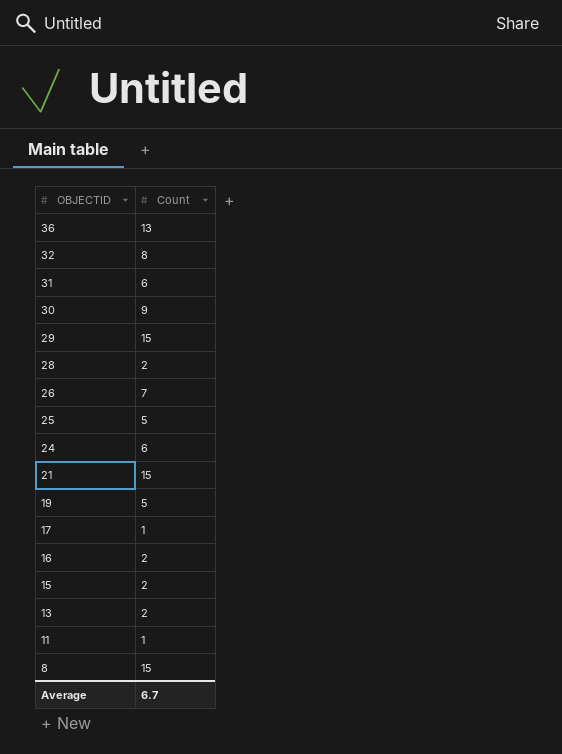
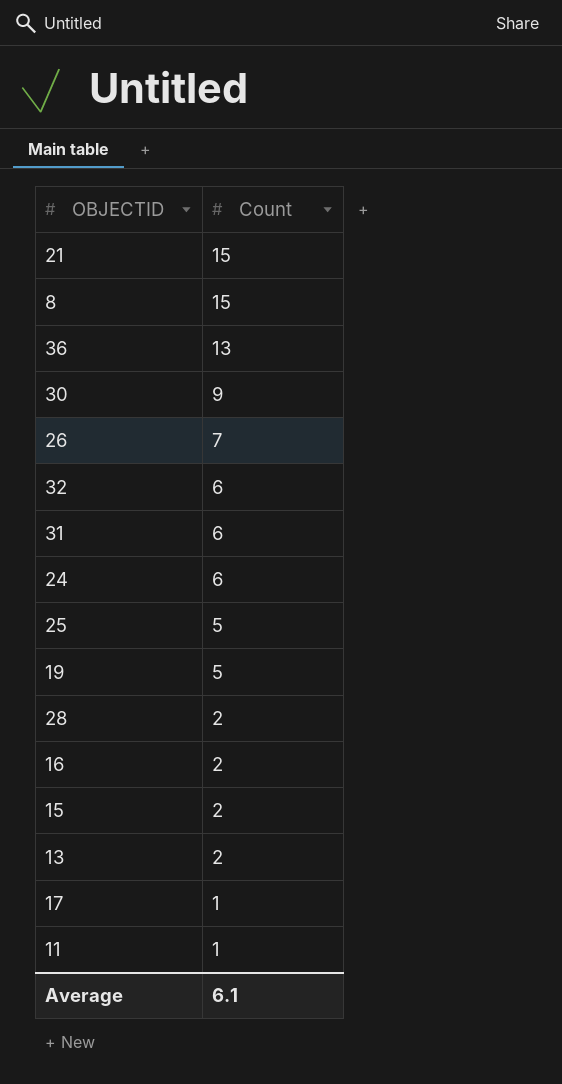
row order: OBJECTID descending -> Count descending
row 29: 15 -> none
32 | Count: 8 -> 6
Average | Count: 6.7 -> 6.1

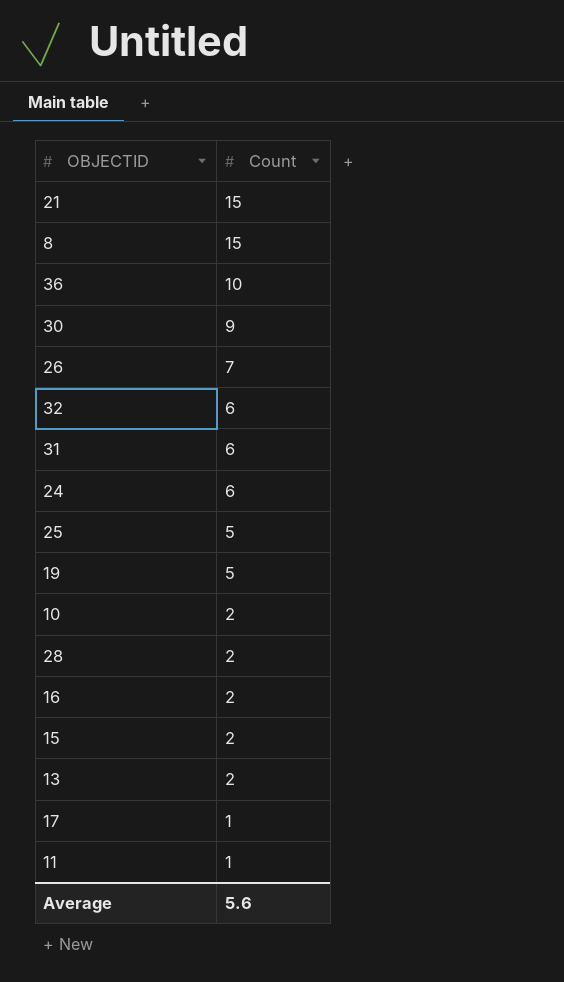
36 | Count: 13 -> 10
row 10: none -> 2
Average | Count: 6.1 -> 5.6

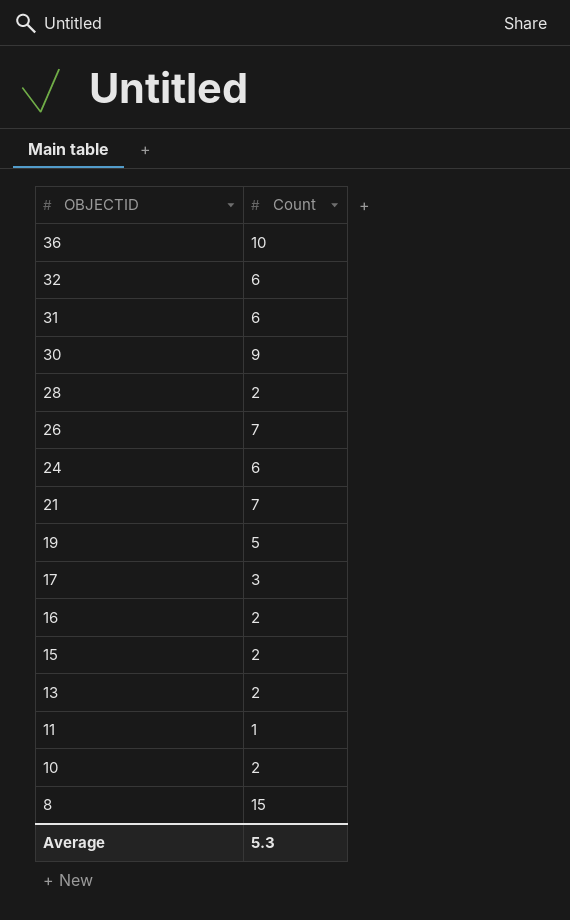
row order: Count descending -> OBJECTID descending
row 25: 5 -> none
21 | Count: 15 -> 7
17 | Count: 1 -> 3
Average | Count: 5.6 -> 5.3

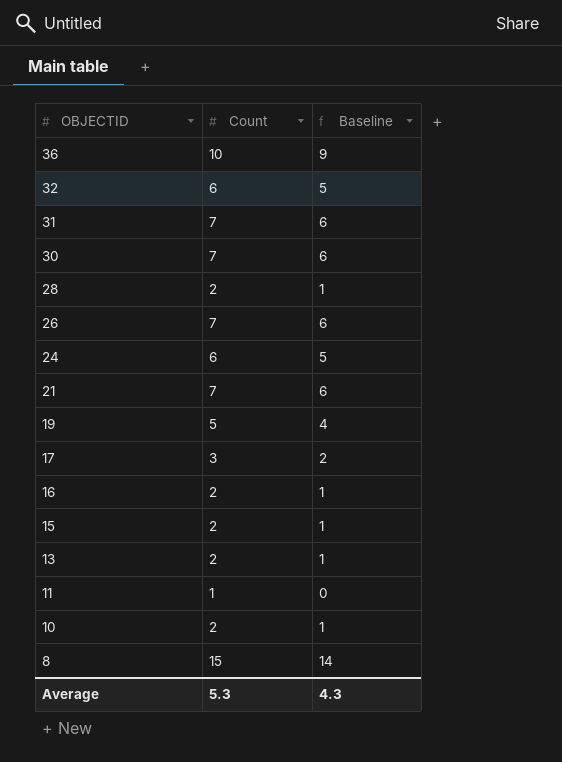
column Baseline | formula: none -> [Count] - 1
31 | Count: 6 -> 7
30 | Count: 9 -> 7

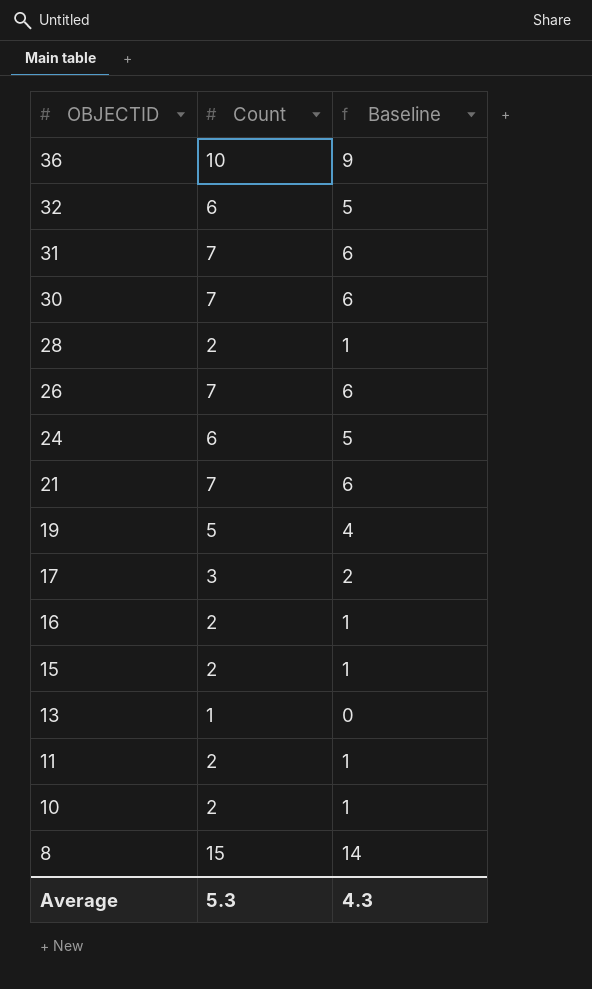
13 | Count: 2 -> 1
13 | Baseline: 1 -> 0
11 | Count: 1 -> 2
11 | Baseline: 0 -> 1

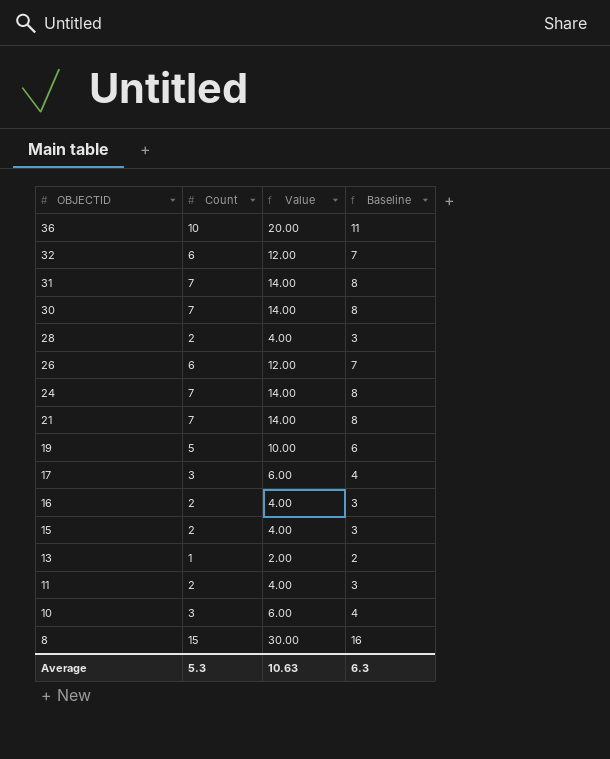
column Value | formula: none -> [Count] * 2
column Baseline | formula: [Count] - 1 -> [Count] + 1
26 | Count: 7 -> 6
24 | Count: 6 -> 7
10 | Count: 2 -> 3
Average | Baseline: 4.3 -> 6.3

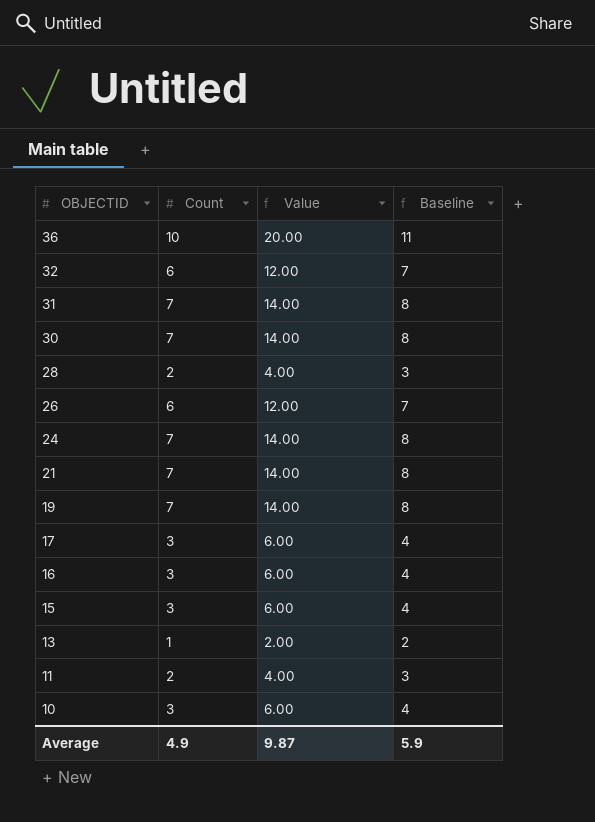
row 8: 15 | 30.00 | 16 -> none
19 | Count: 5 -> 7
19 | Value: 10.00 -> 14.00
19 | Baseline: 6 -> 8
16 | Count: 2 -> 3
16 | Value: 4.00 -> 6.00
16 | Baseline: 3 -> 4
15 | Count: 2 -> 3
15 | Value: 4.00 -> 6.00
15 | Baseline: 3 -> 4
Average | Count: 5.3 -> 4.9
Average | Value: 10.63 -> 9.87
Average | Baseline: 6.3 -> 5.9

